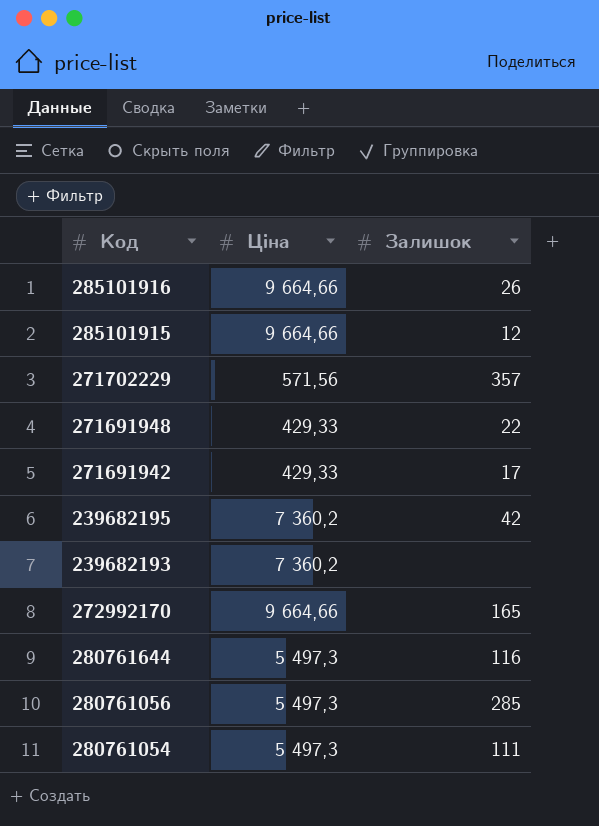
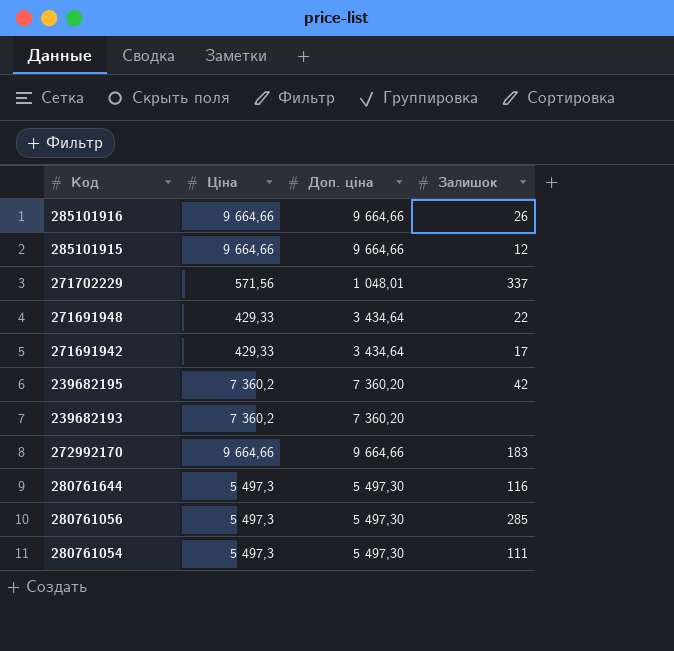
column Доп. ціна | position: none -> 3
271702229 | Залишок: 357 -> 337
272992170 | Залишок: 165 -> 183

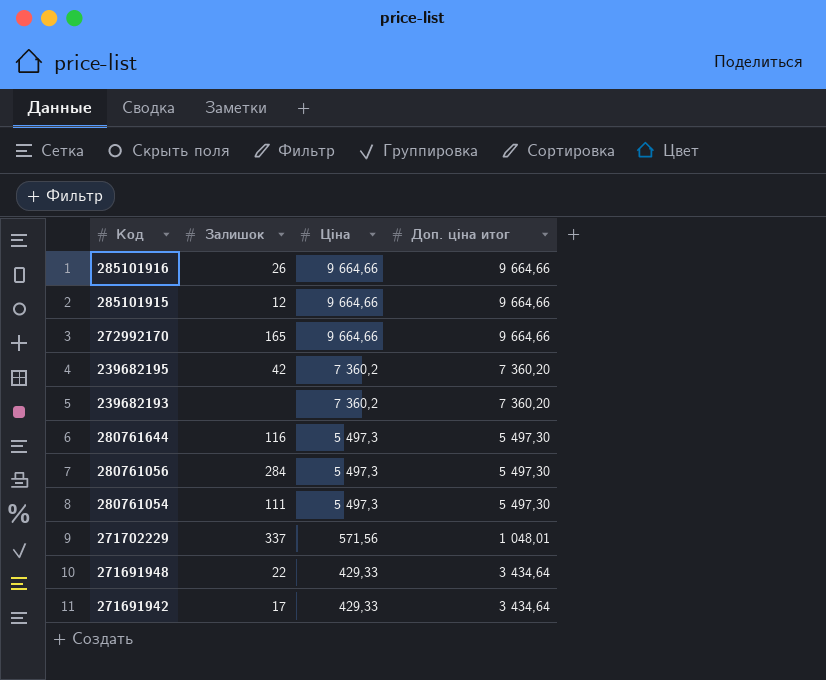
row order: none -> Ціна descending
column Залишок | position: 4 -> 2
column name: Доп. ціна -> Доп. ціна итог
272992170 | Залишок: 183 -> 165
280761056 | Залишок: 285 -> 284

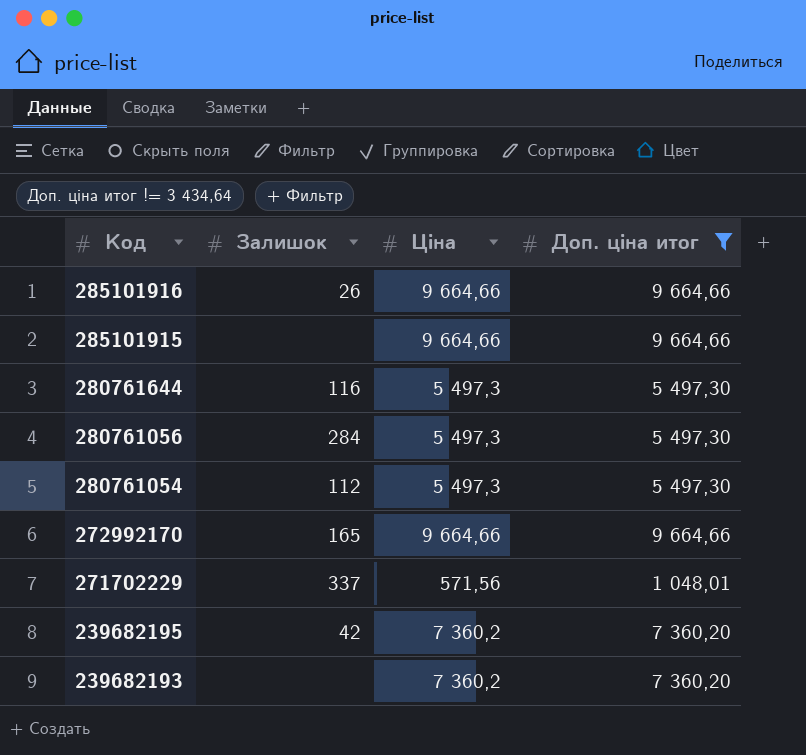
filter: none -> Доп. ціна итог != 3 434,64
row order: Ціна descending -> Код descending
285101915 | Залишок: 12 -> none
280761054 | Залишок: 111 -> 112

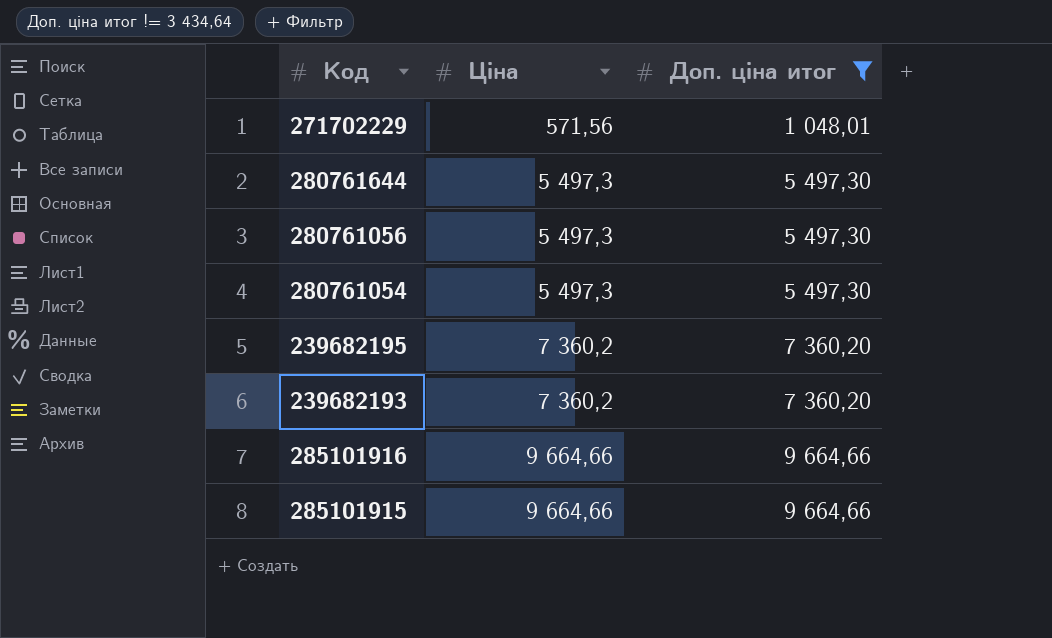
row order: Код descending -> Ціна ascending
column Залишок | position: 2 -> none
row 272992170: 165 | 9 664,66 | 9 664,66 -> none

